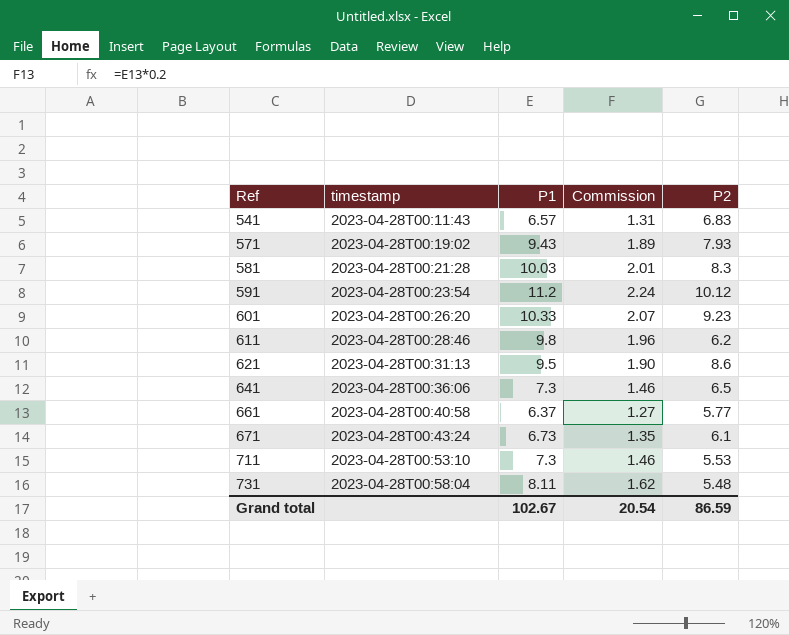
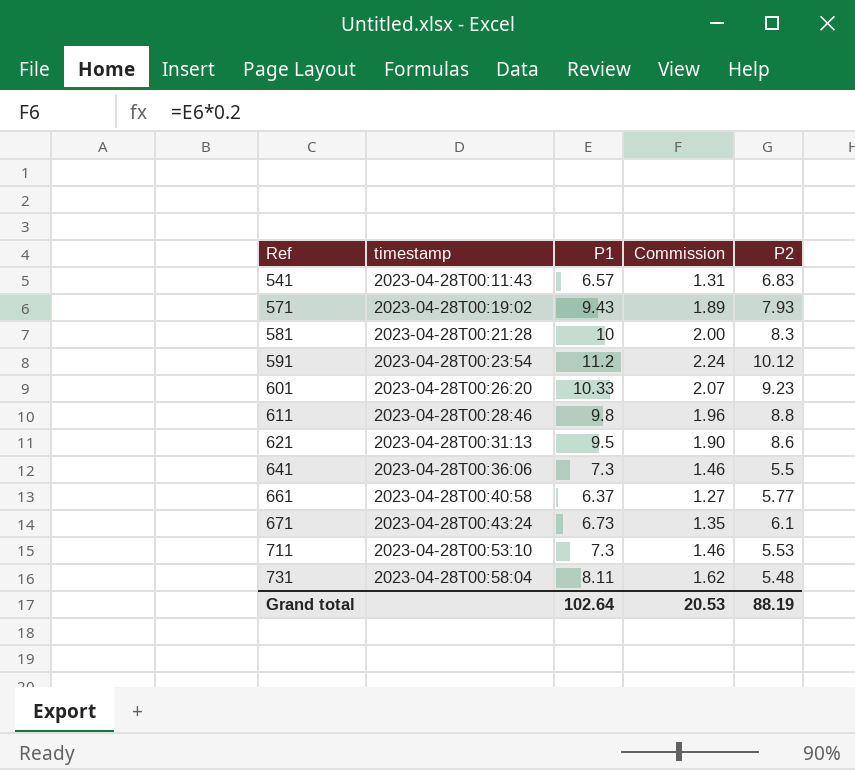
581 | P1: 10.03 -> 10
581 | Commission: 2.01 -> 2.00
611 | P2: 6.2 -> 8.8
641 | P2: 6.5 -> 5.5
Grand total | P1: 102.67 -> 102.64
Grand total | Commission: 20.54 -> 20.53
Grand total | P2: 86.59 -> 88.19

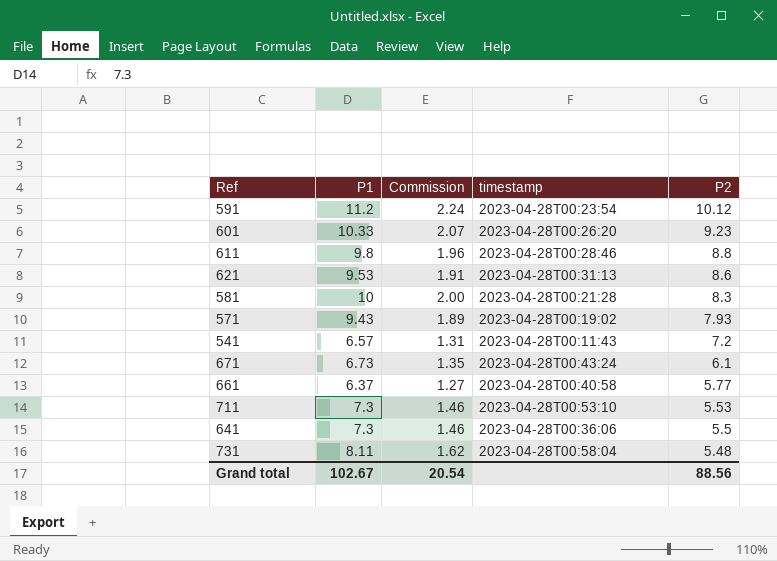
row order: Ref ascending -> P2 descending
column timestamp | position: 2 -> 4
621 | P1: 9.5 -> 9.53
621 | Commission: 1.90 -> 1.91
541 | P2: 6.83 -> 7.2
Grand total | P1: 102.64 -> 102.67
Grand total | Commission: 20.53 -> 20.54
Grand total | P2: 88.19 -> 88.56

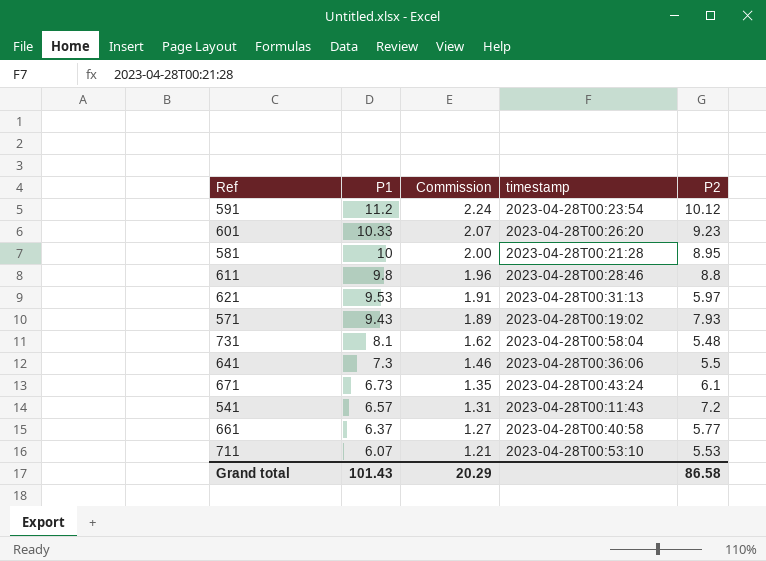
row order: P2 descending -> P1 descending
581 | P2: 8.3 -> 8.95
621 | P2: 8.6 -> 5.97
731 | P1: 8.11 -> 8.1
711 | P1: 7.3 -> 6.07
711 | Commission: 1.46 -> 1.21
Grand total | P1: 102.67 -> 101.43
Grand total | Commission: 20.54 -> 20.29
Grand total | P2: 88.56 -> 86.58

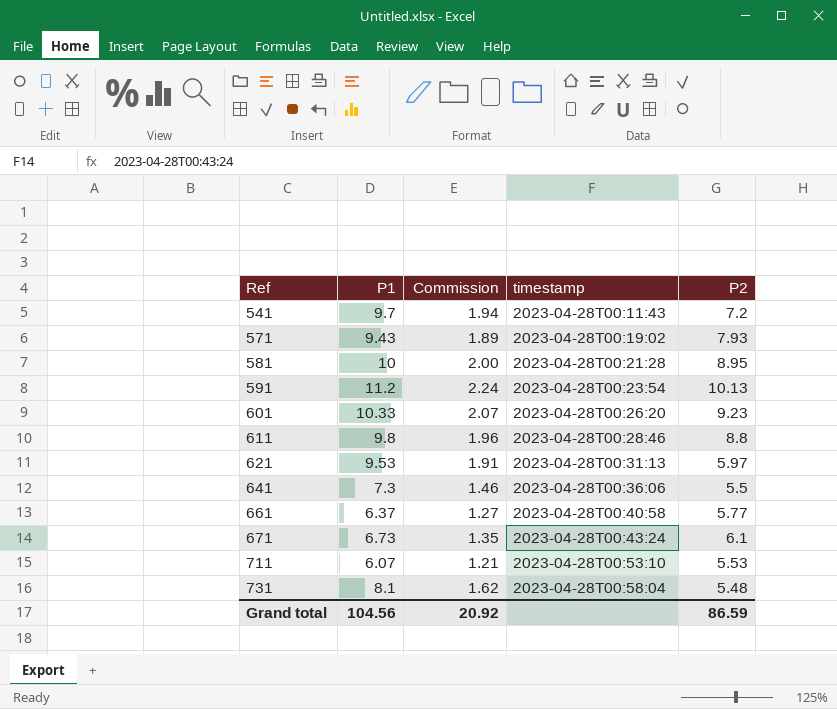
row order: P1 descending -> Ref ascending
541 | P1: 6.57 -> 9.7
541 | Commission: 1.31 -> 1.94
591 | P2: 10.12 -> 10.13
Grand total | P1: 101.43 -> 104.56
Grand total | Commission: 20.29 -> 20.92
Grand total | P2: 86.58 -> 86.59

